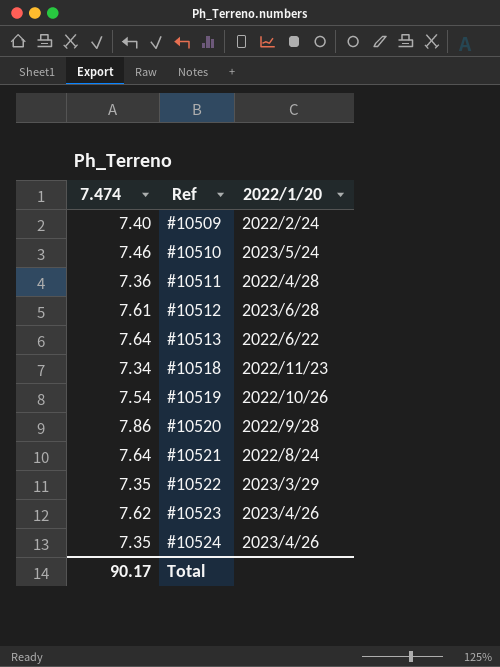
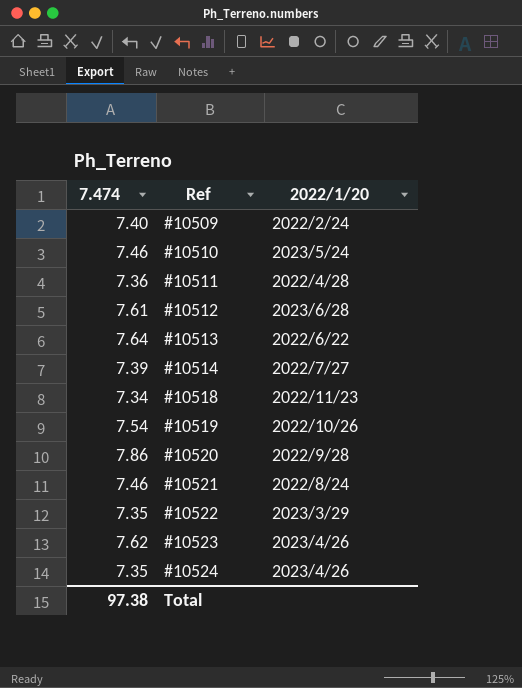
row #10514: none -> 7.39 | 2022/7/27
#10521 | 7.474: 7.64 -> 7.46
Total | 7.474: 90.17 -> 97.38

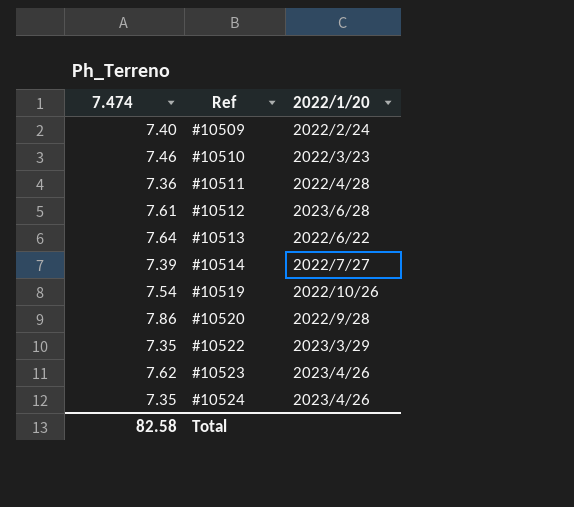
row #10518: 7.34 | 2022/11/23 -> none
row #10521: 7.46 | 2022/8/24 -> none
#10510 | 2022/1/20: 2023/5/24 -> 2022/3/23
Total | 7.474: 97.38 -> 82.58

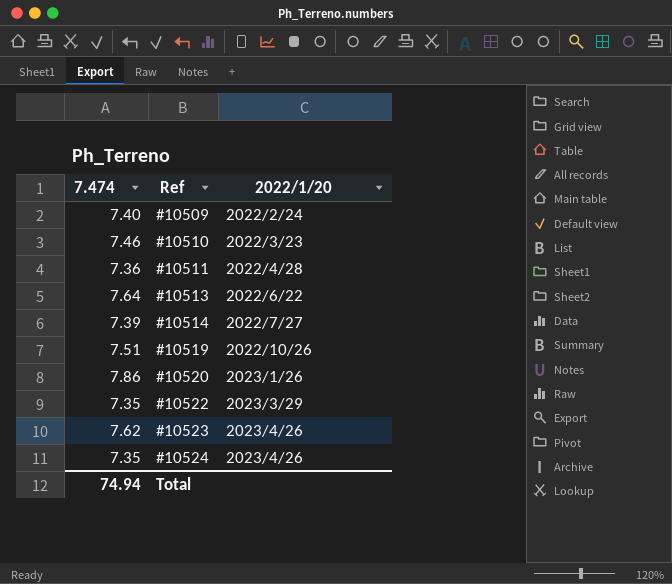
row #10512: 7.61 | 2023/6/28 -> none
#10519 | 7.474: 7.54 -> 7.51
#10520 | 2022/1/20: 2022/9/28 -> 2023/1/26
Total | 7.474: 82.58 -> 74.94

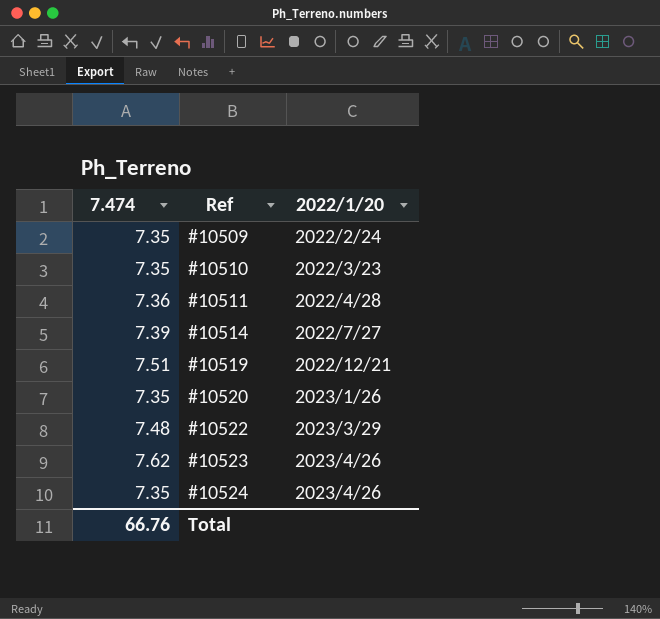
row #10513: 7.64 | 2022/6/22 -> none
#10509 | 7.474: 7.40 -> 7.35
#10510 | 7.474: 7.46 -> 7.35
#10519 | 2022/1/20: 2022/10/26 -> 2022/12/21
#10520 | 7.474: 7.86 -> 7.35
#10522 | 7.474: 7.35 -> 7.48
Total | 7.474: 74.94 -> 66.76

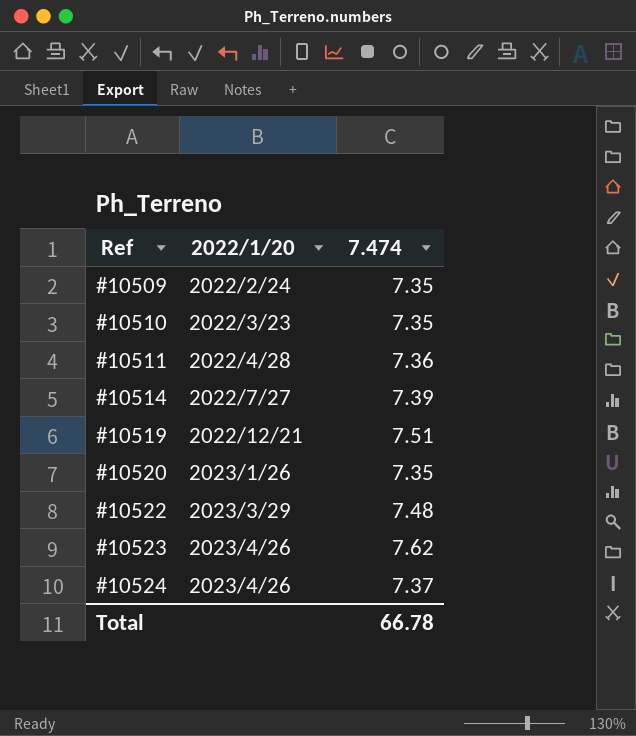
column 7.474 | position: 1 -> 3
#10524 | 7.474: 7.35 -> 7.37
Total | 7.474: 66.76 -> 66.78

